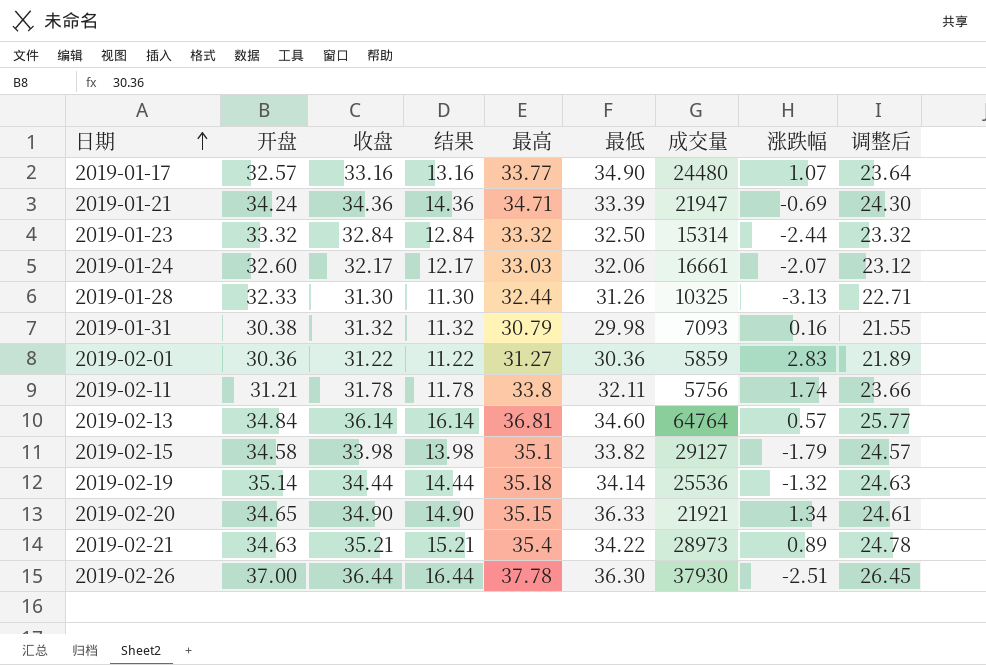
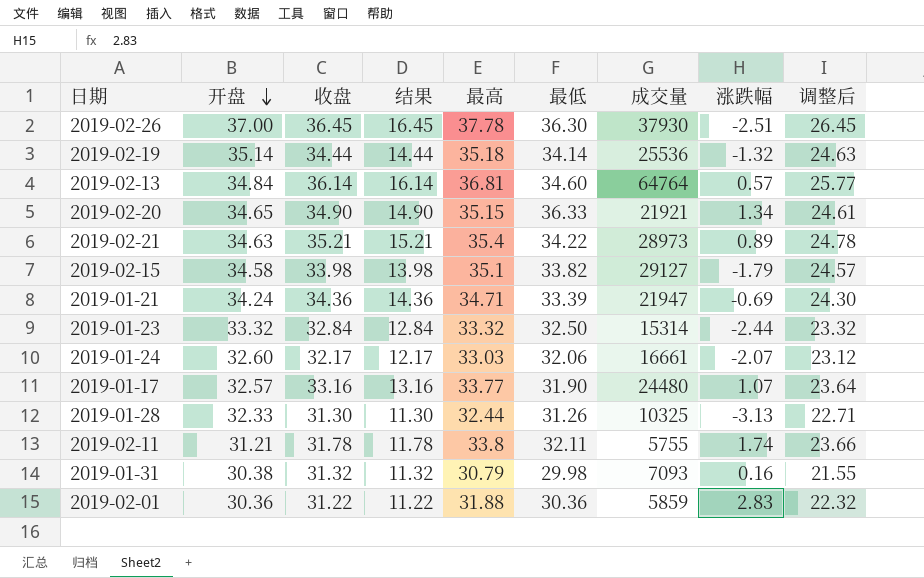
row order: 日期 ascending -> 开盘 descending
2019-02-26 | 收盘: 36.44 -> 36.45
2019-02-26 | 结果: 16.44 -> 16.45
2019-01-17 | 最低: 34.90 -> 31.90
2019-02-11 | 成交量: 5756 -> 5755
2019-02-01 | 最高: 31.27 -> 31.88
2019-02-01 | 调整后: 21.89 -> 22.32

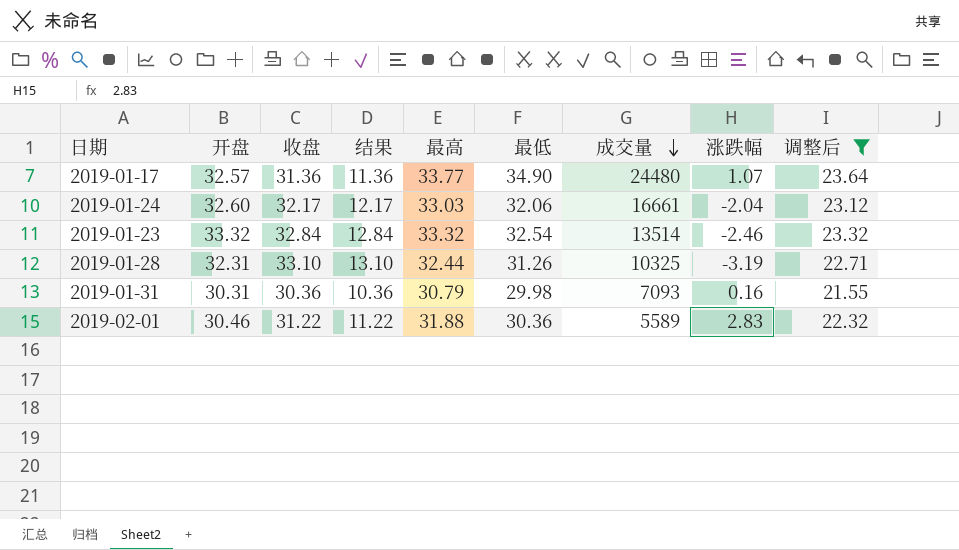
filter: none -> 调整后 <= 23.64
row order: 开盘 descending -> 成交量 descending
2019-01-17 | 收盘: 33.16 -> 31.36
2019-01-17 | 结果: 13.16 -> 11.36
2019-01-17 | 最低: 31.90 -> 34.90
2019-01-24 | 涨跌幅: -2.07 -> -2.04
2019-01-23 | 最低: 32.50 -> 32.54
2019-01-23 | 成交量: 15314 -> 13514
2019-01-23 | 涨跌幅: -2.44 -> -2.46
2019-01-28 | 开盘: 32.33 -> 32.31
2019-01-28 | 收盘: 31.30 -> 33.10
2019-01-28 | 结果: 11.30 -> 13.10
2019-01-28 | 涨跌幅: -3.13 -> -3.19
2019-01-31 | 开盘: 30.38 -> 30.31
2019-01-31 | 收盘: 31.32 -> 30.36
2019-01-31 | 结果: 11.32 -> 10.36
2019-02-01 | 开盘: 30.36 -> 30.46
2019-02-01 | 成交量: 5859 -> 5589

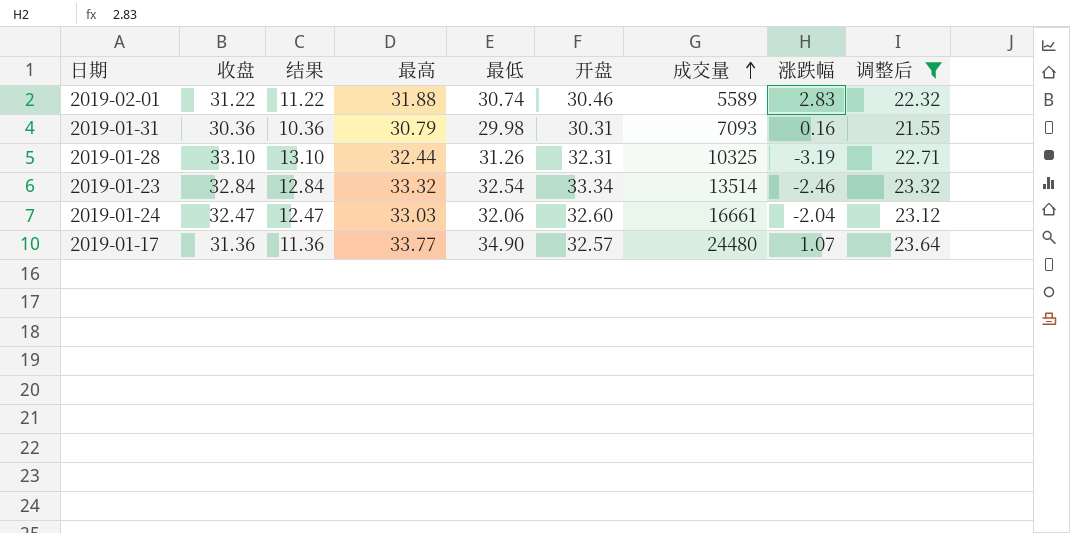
row order: 成交量 descending -> 成交量 ascending
column 开盘 | position: 2 -> 6
2019-02-01 | 最低: 30.36 -> 30.74
2019-01-23 | 开盘: 33.32 -> 33.34
2019-01-24 | 收盘: 32.17 -> 32.47
2019-01-24 | 结果: 12.17 -> 12.47

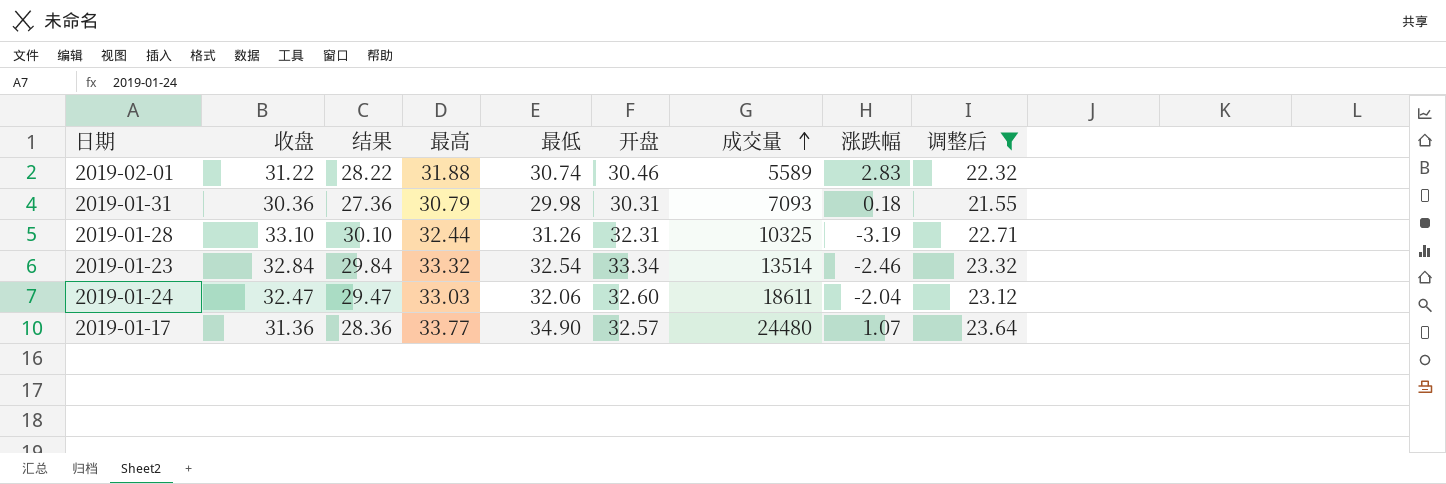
column 结果 | formula: [收盘] - 20 -> [收盘] - 3
2019-01-31 | 涨跌幅: 0.16 -> 0.18
2019-01-24 | 成交量: 16661 -> 18611

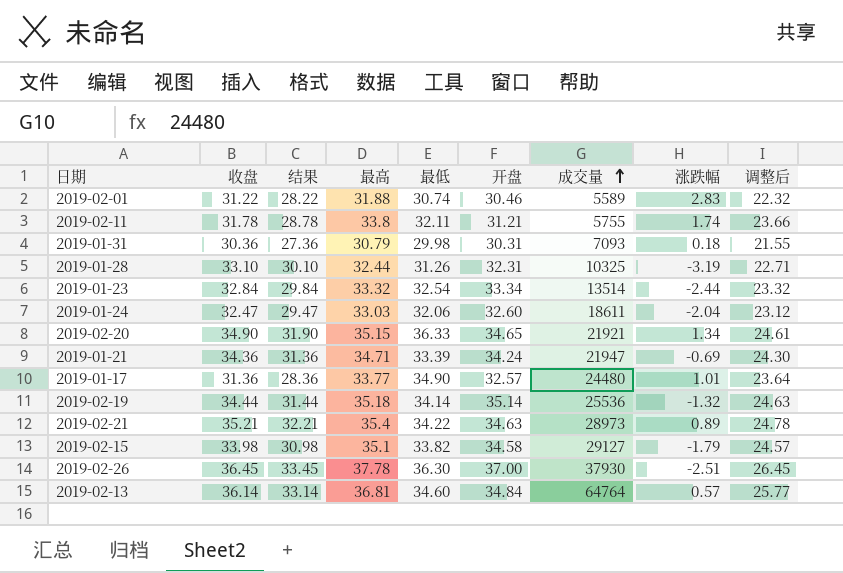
filter: 调整后 <= 23.64 -> none
2019-01-23 | 涨跌幅: -2.46 -> -2.44
2019-01-17 | 涨跌幅: 1.07 -> 1.01

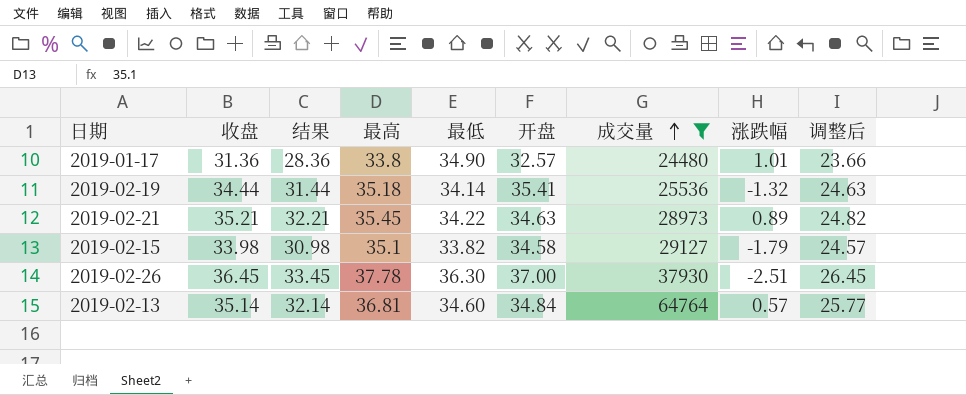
filter: none -> 成交量 >= 24480
2019-01-17 | 最高: 33.77 -> 33.8
2019-01-17 | 调整后: 23.64 -> 23.66
2019-02-19 | 开盘: 35.14 -> 35.41
2019-02-21 | 最高: 35.4 -> 35.45
2019-02-21 | 调整后: 24.78 -> 24.82
2019-02-13 | 收盘: 36.14 -> 35.14
2019-02-13 | 结果: 33.14 -> 32.14

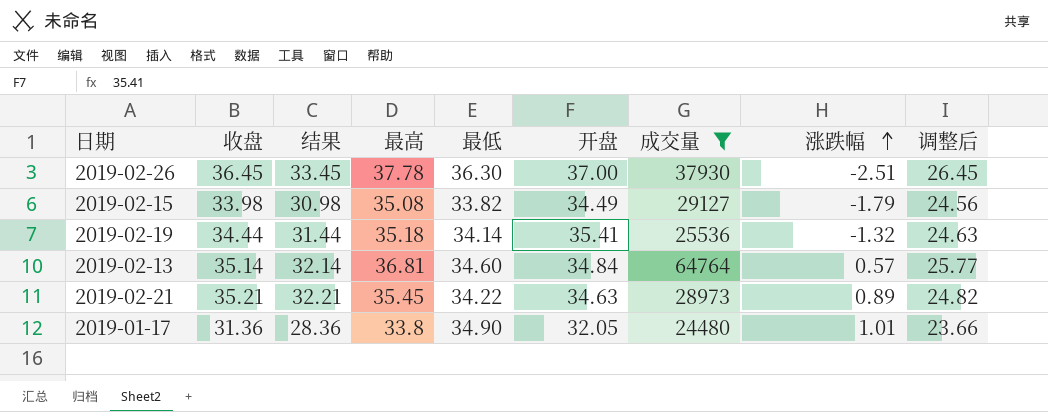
row order: 成交量 ascending -> 涨跌幅 ascending
2019-02-15 | 最高: 35.1 -> 35.08
2019-02-15 | 开盘: 34.58 -> 34.49
2019-02-15 | 调整后: 24.57 -> 24.56
2019-01-17 | 开盘: 32.57 -> 32.05

